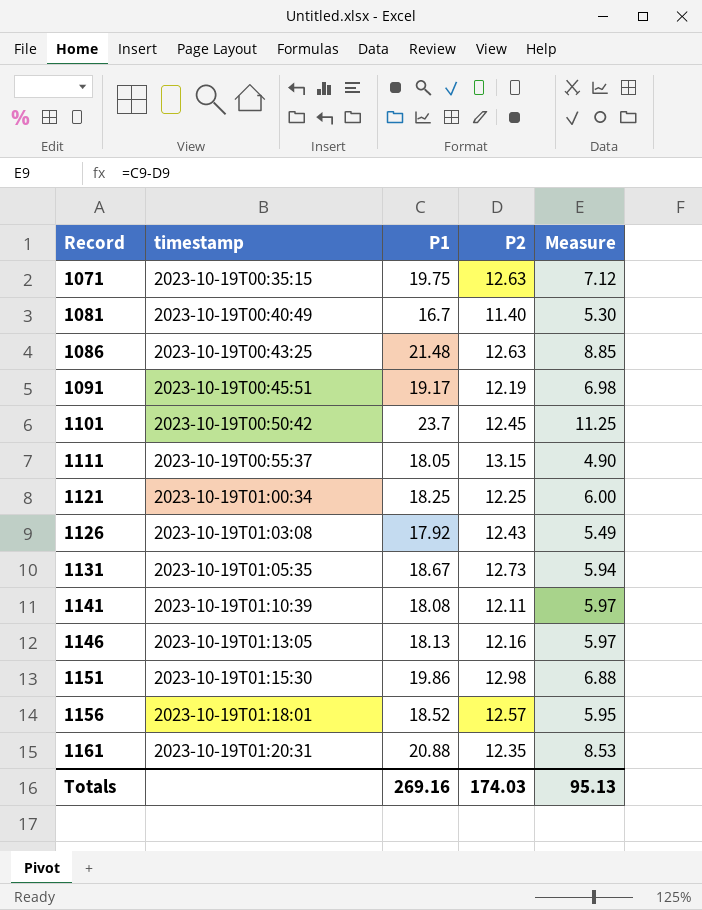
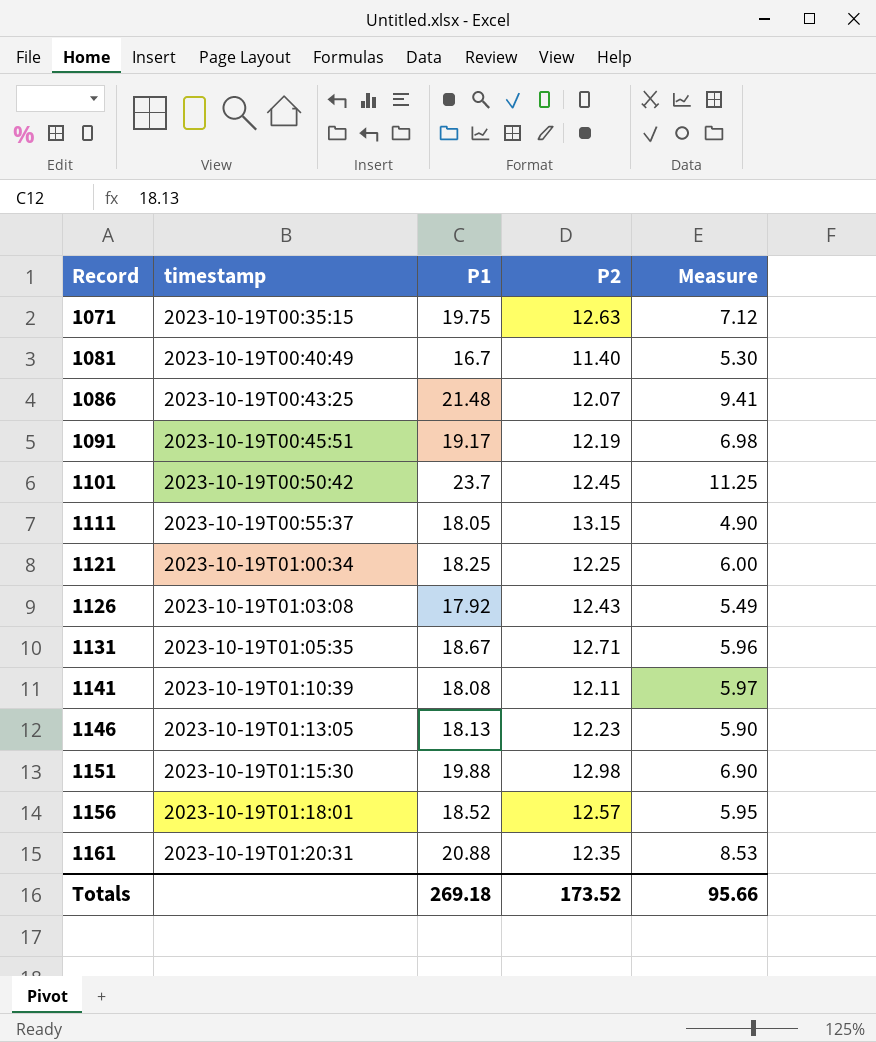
1086 | P2: 12.63 -> 12.07
1086 | Measure: 8.85 -> 9.41
1131 | P2: 12.73 -> 12.71
1131 | Measure: 5.94 -> 5.96
1146 | P2: 12.16 -> 12.23
1146 | Measure: 5.97 -> 5.90
1151 | P1: 19.86 -> 19.88
1151 | Measure: 6.88 -> 6.90
Totals | P1: 269.16 -> 269.18
Totals | P2: 174.03 -> 173.52
Totals | Measure: 95.13 -> 95.66

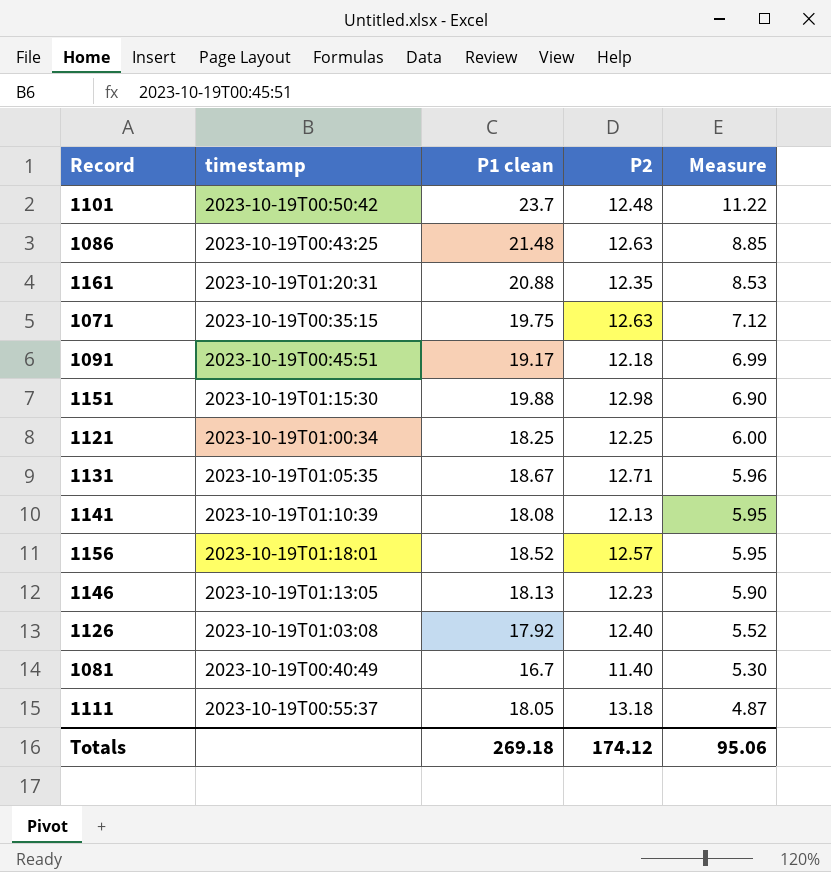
row order: Record ascending -> Measure descending
column name: P1 -> P1 clean
1101 | P2: 12.45 -> 12.48
1101 | Measure: 11.25 -> 11.22
1086 | P2: 12.07 -> 12.63
1086 | Measure: 9.41 -> 8.85
1091 | P2: 12.19 -> 12.18
1091 | Measure: 6.98 -> 6.99
1141 | P2: 12.11 -> 12.13
1141 | Measure: 5.97 -> 5.95
1126 | P2: 12.43 -> 12.40
1126 | Measure: 5.49 -> 5.52
1111 | P2: 13.15 -> 13.18
1111 | Measure: 4.90 -> 4.87
Totals | P2: 173.52 -> 174.12
Totals | Measure: 95.66 -> 95.06

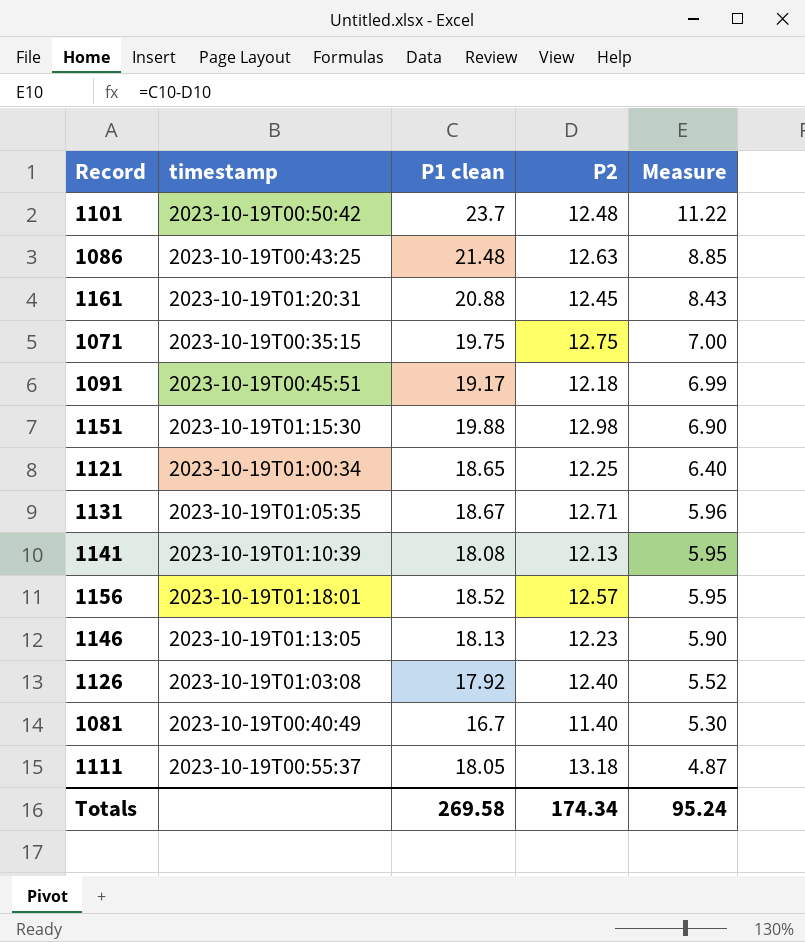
1161 | P2: 12.35 -> 12.45
1161 | Measure: 8.53 -> 8.43
1071 | P2: 12.63 -> 12.75
1071 | Measure: 7.12 -> 7.00
1121 | P1 clean: 18.25 -> 18.65
1121 | Measure: 6.00 -> 6.40
Totals | P1 clean: 269.18 -> 269.58
Totals | P2: 174.12 -> 174.34
Totals | Measure: 95.06 -> 95.24

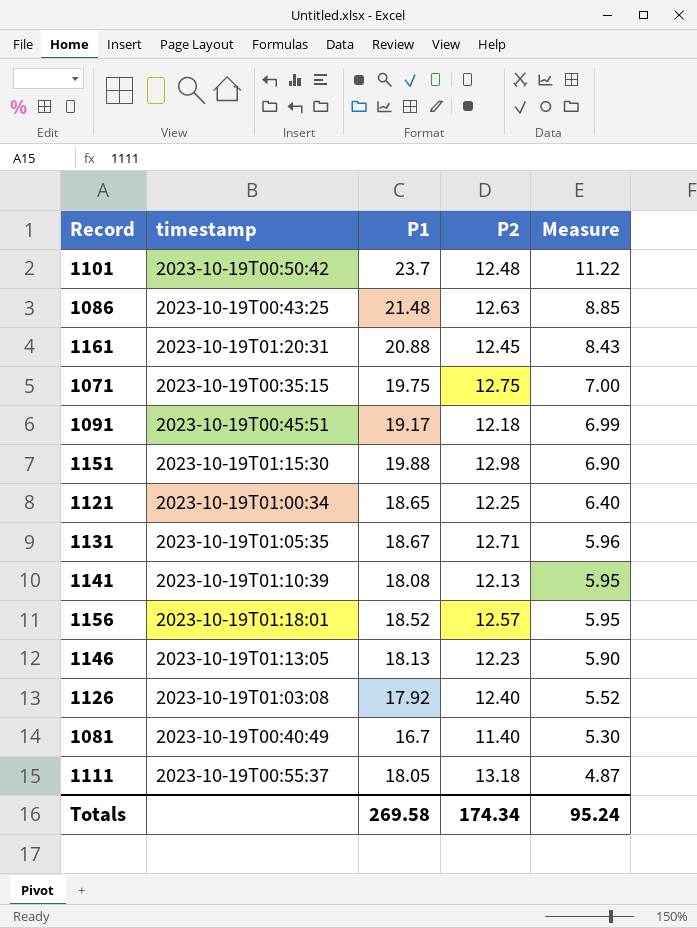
column name: P1 clean -> P1

